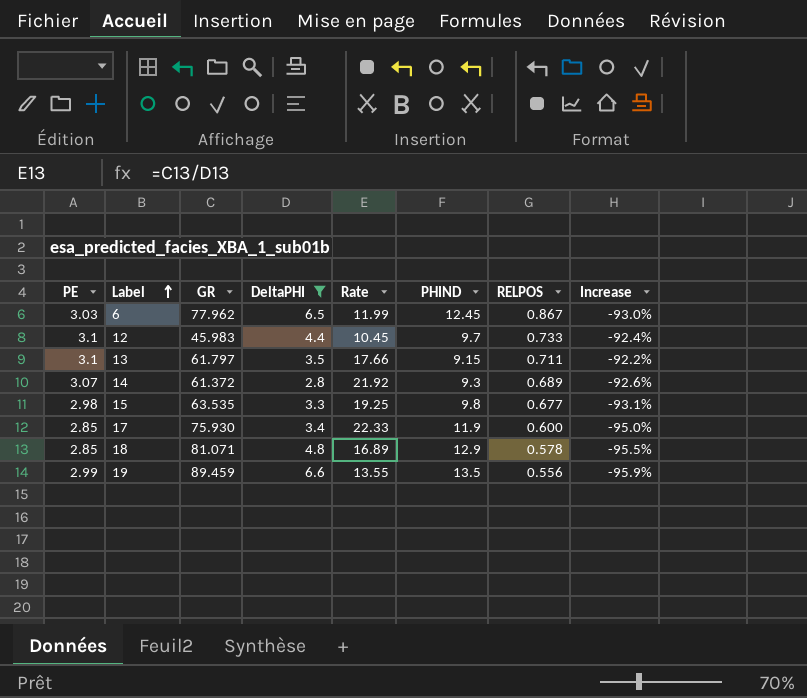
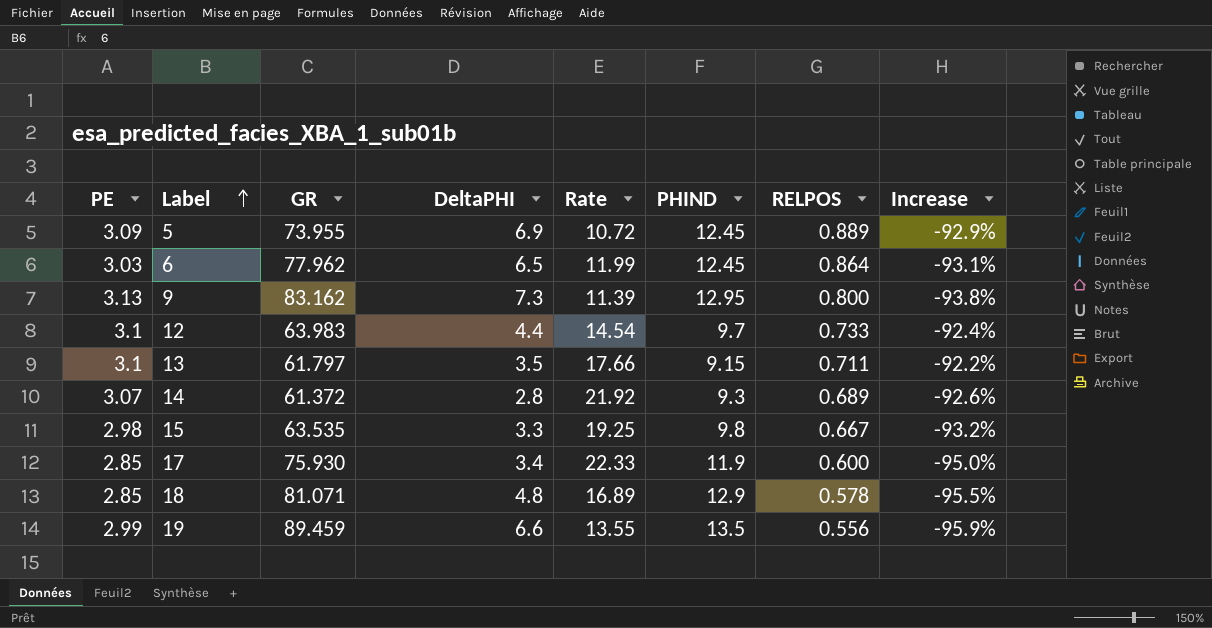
filter: DeltaPHI <= 6.6 -> none
6 | RELPOS: 0.867 -> 0.864
6 | Increase: -93.0% -> -93.1%
12 | GR: 45.983 -> 63.983
12 | Rate: 10.45 -> 14.54
15 | RELPOS: 0.677 -> 0.667
15 | Increase: -93.1% -> -93.2%

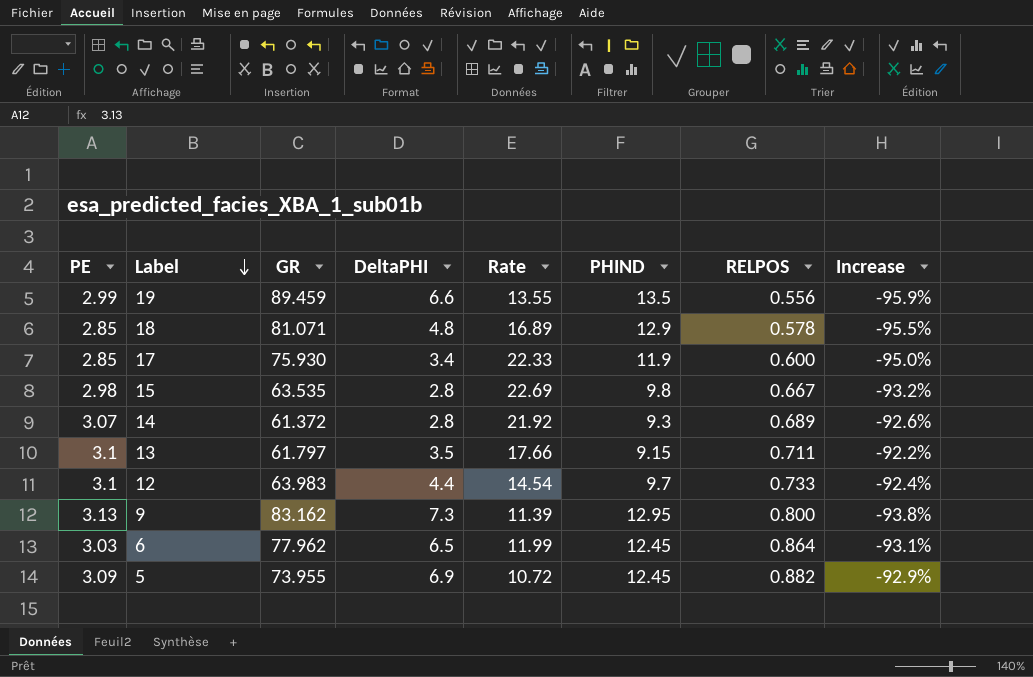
row order: Label ascending -> Label descending
15 | DeltaPHI: 3.3 -> 2.8
15 | Rate: 19.25 -> 22.69
5 | RELPOS: 0.889 -> 0.882

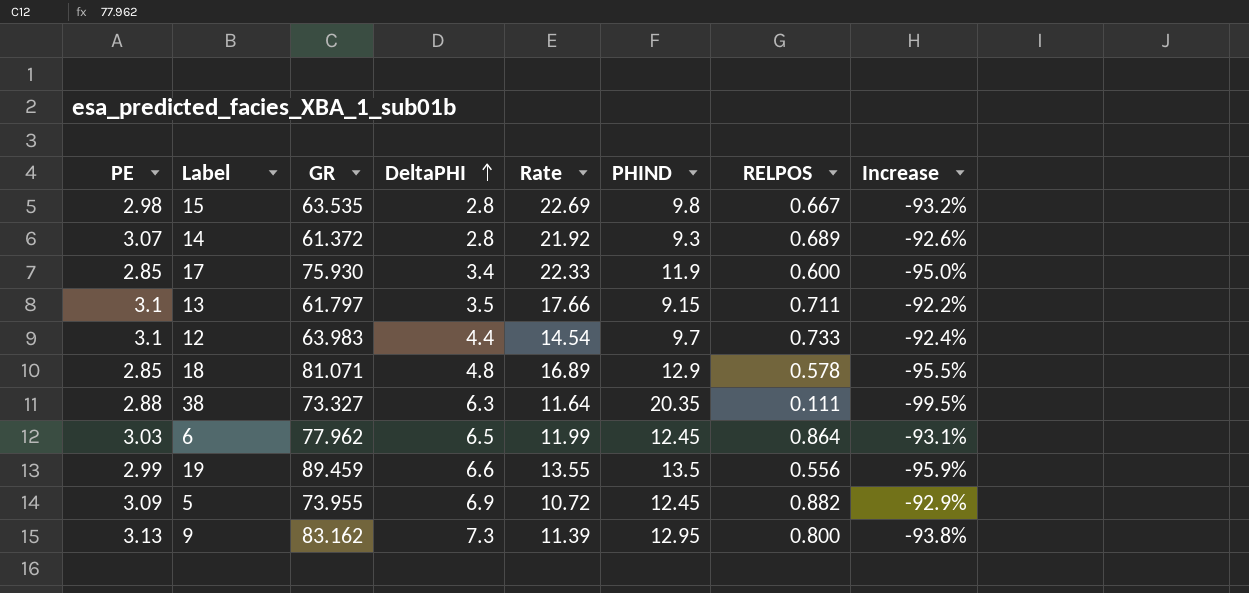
row order: Label descending -> DeltaPHI ascending
row 38: none -> 2.88 | 73.327 | 6.3 | 11.64 | 20.35 | 0.111 | -99.5%

